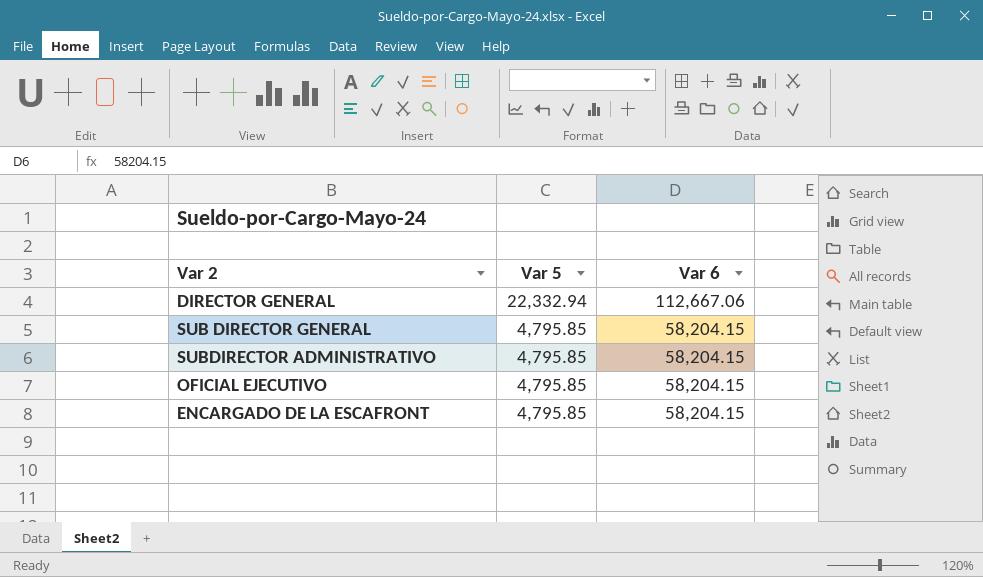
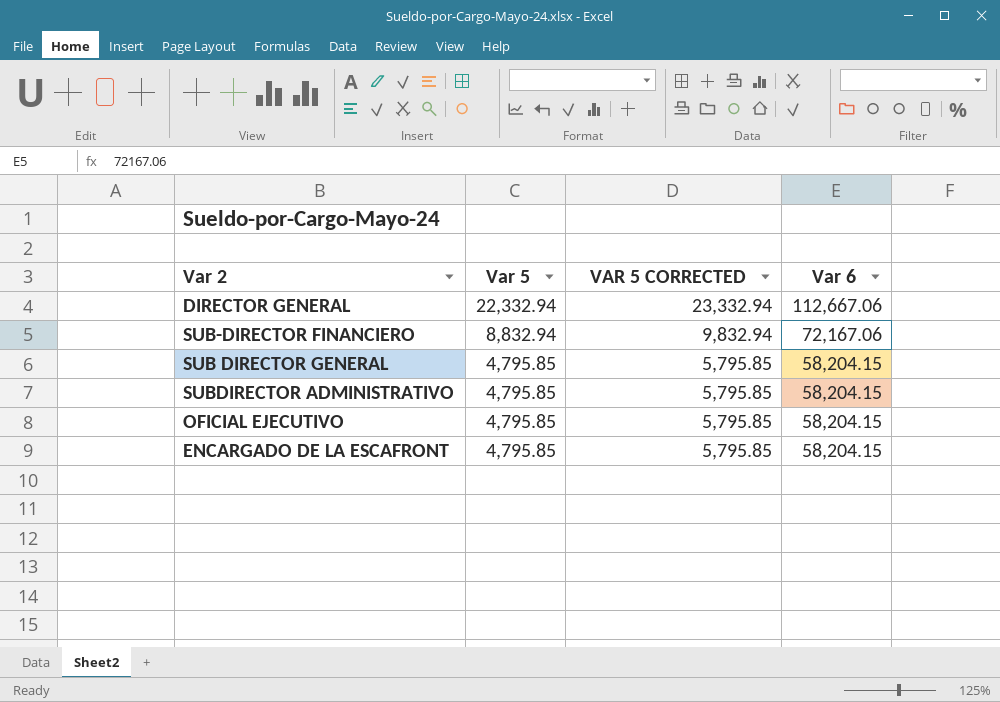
column VAR 5 CORRECTED | formula: none -> [Var 5] + 1000
row SUB-DIRECTOR FINANCIERO: none -> 8,832.94 | 9,832.94 | 72,167.06

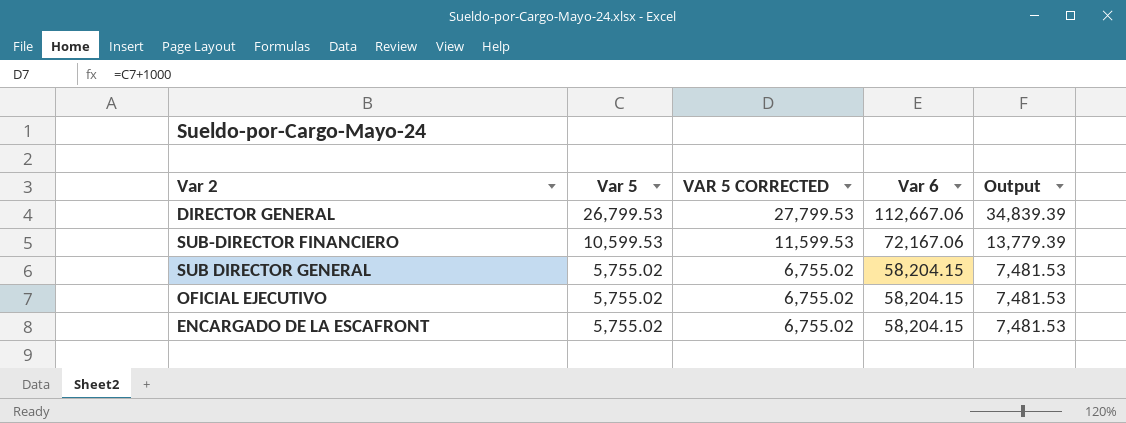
column Output | formula: none -> [Var 5] * 1.3
row SUBDIRECTOR ADMINISTRATIVO: 4,795.85 | 5,795.85 | 58,204.15 -> none
DIRECTOR GENERAL | Var 5: 22,332.94 -> 26,799.53
DIRECTOR GENERAL | VAR 5 CORRECTED: 23,332.94 -> 27,799.53
SUB-DIRECTOR FINANCIERO | Var 5: 8,832.94 -> 10,599.53
SUB-DIRECTOR FINANCIERO | VAR 5 CORRECTED: 9,832.94 -> 11,599.53
SUB DIRECTOR GENERAL | Var 5: 4,795.85 -> 5,755.02
SUB DIRECTOR GENERAL | VAR 5 CORRECTED: 5,795.85 -> 6,755.02
OFICIAL EJECUTIVO | Var 5: 4,795.85 -> 5,755.02
OFICIAL EJECUTIVO | VAR 5 CORRECTED: 5,795.85 -> 6,755.02
ENCARGADO DE LA ESCAFRONT | Var 5: 4,795.85 -> 5,755.02
ENCARGADO DE LA ESCAFRONT | VAR 5 CORRECTED: 5,795.85 -> 6,755.02

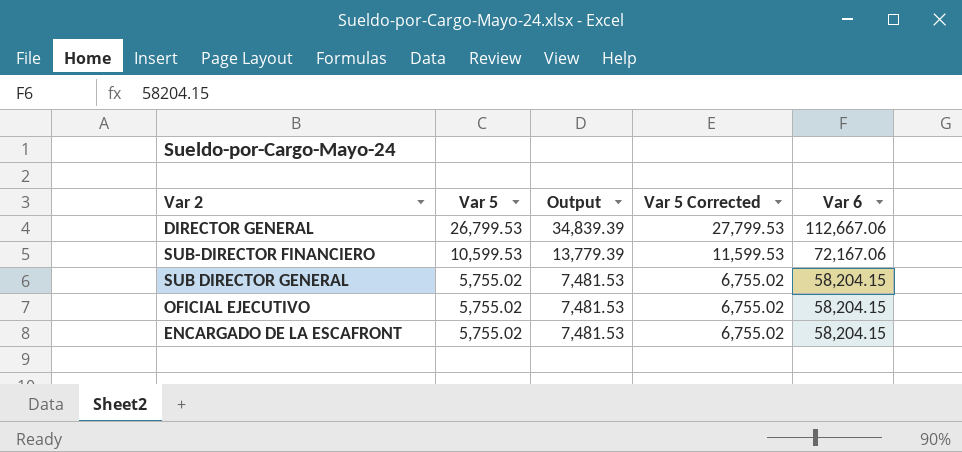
column Output | position: 5 -> 3
column name: VAR 5 CORRECTED -> Var 5 Corrected

